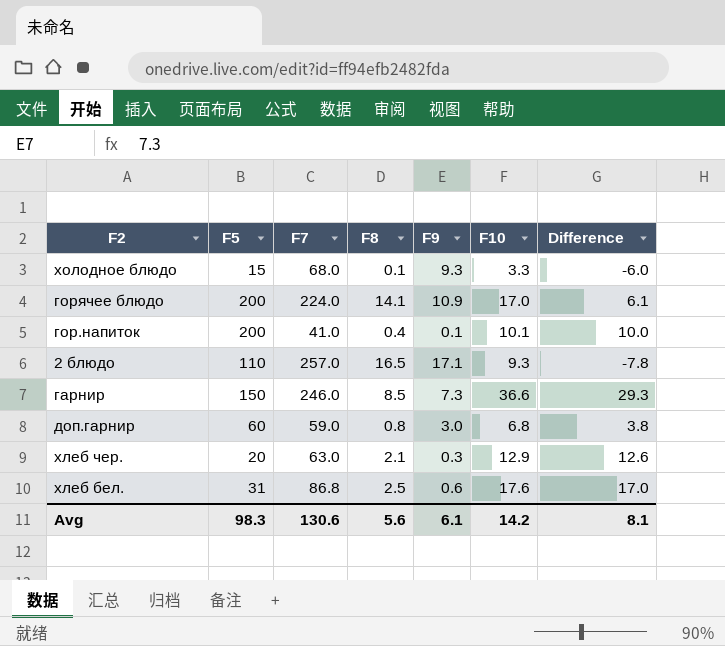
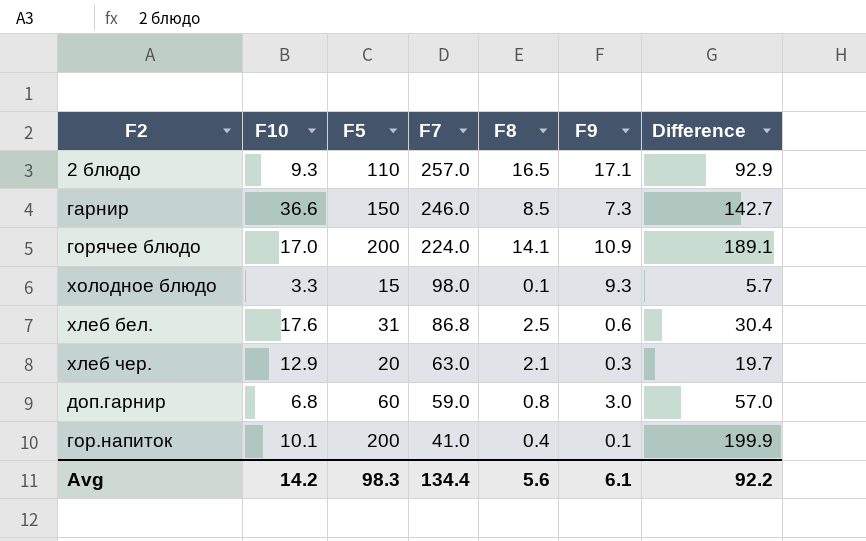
row order: none -> F7 descending
column F10 | position: 6 -> 2
column Difference | formula: [F10] - [F9] -> [F5] - [F9]
холодное блюдо | F7: 68.0 -> 98.0
Avg | F7: 130.6 -> 134.4
Avg | Difference: 8.1 -> 92.2

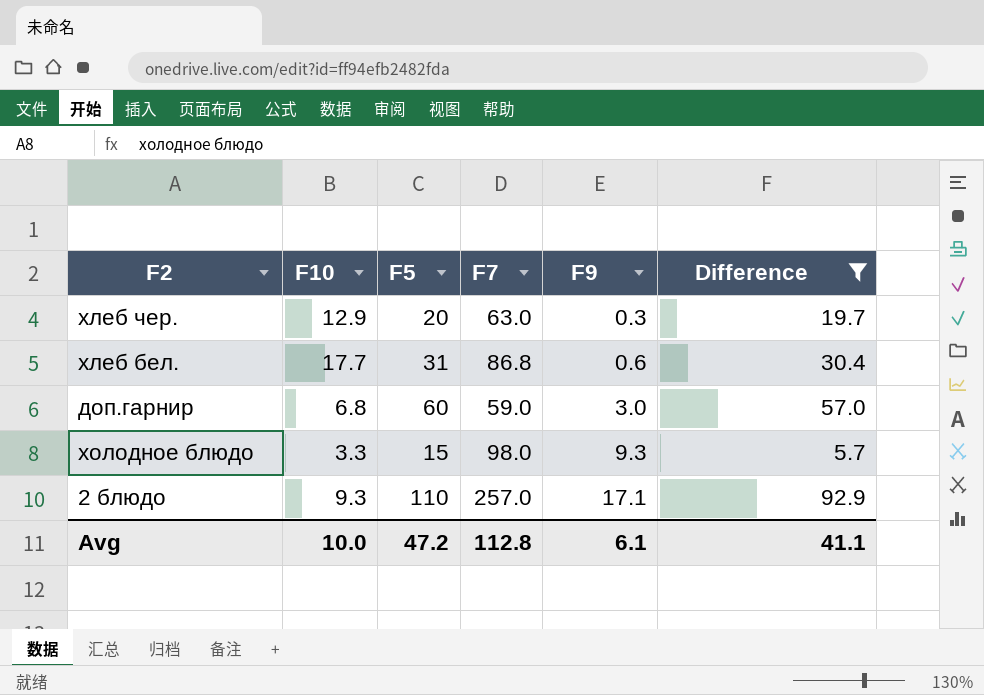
filter: none -> Difference <= 92.9
row order: F7 descending -> F9 ascending
column F8 | position: 5 -> none
хлеб бел. | F10: 17.6 -> 17.7
Avg | F10: 14.2 -> 10.0
Avg | F5: 98.3 -> 47.2
Avg | F7: 134.4 -> 112.8
Avg | Difference: 92.2 -> 41.1

